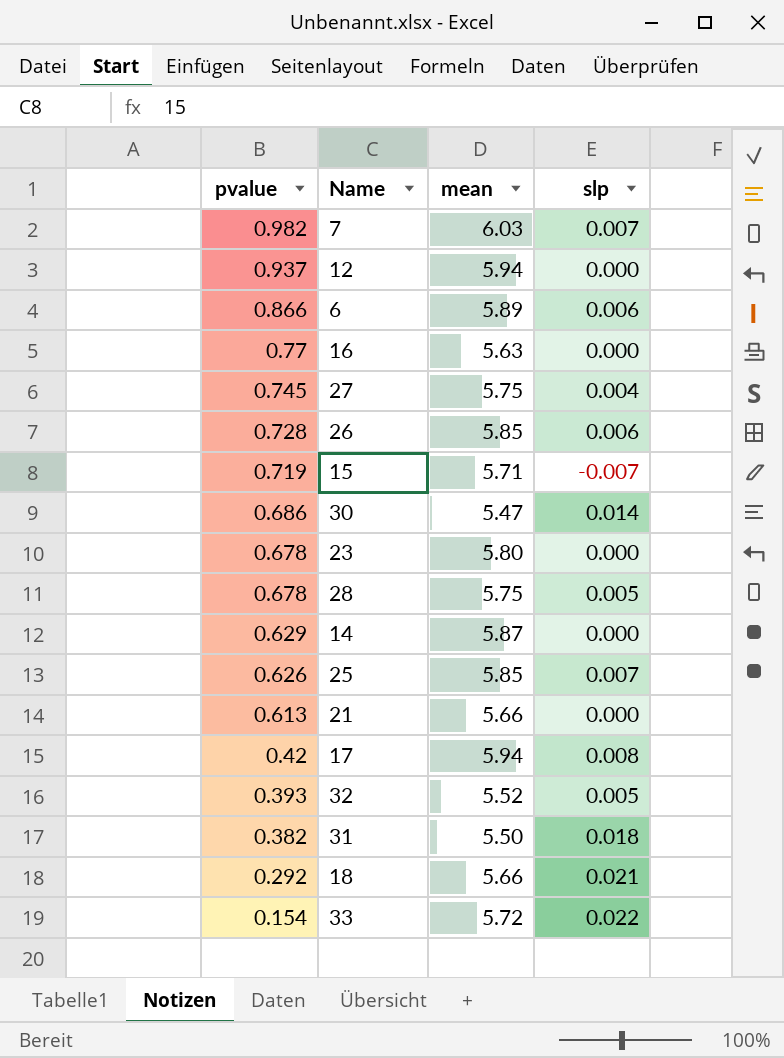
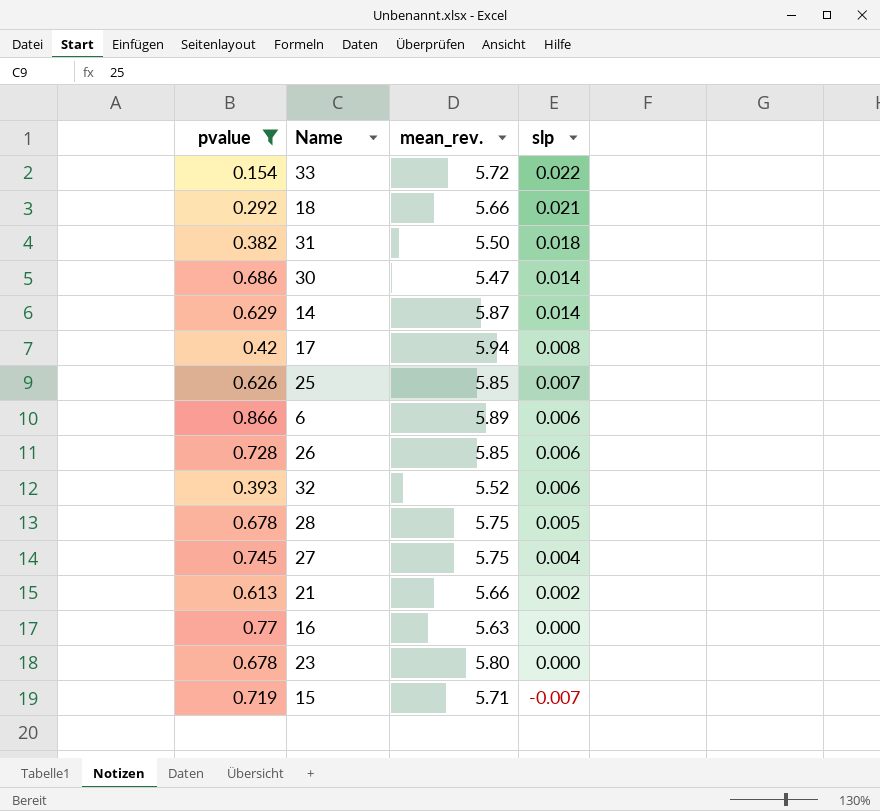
filter: none -> pvalue <= 0.866
row order: pvalue descending -> slp descending
column name: mean -> mean_rev.
14 | slp: 0.000 -> 0.014
32 | slp: 0.005 -> 0.006
21 | slp: 0.000 -> 0.002

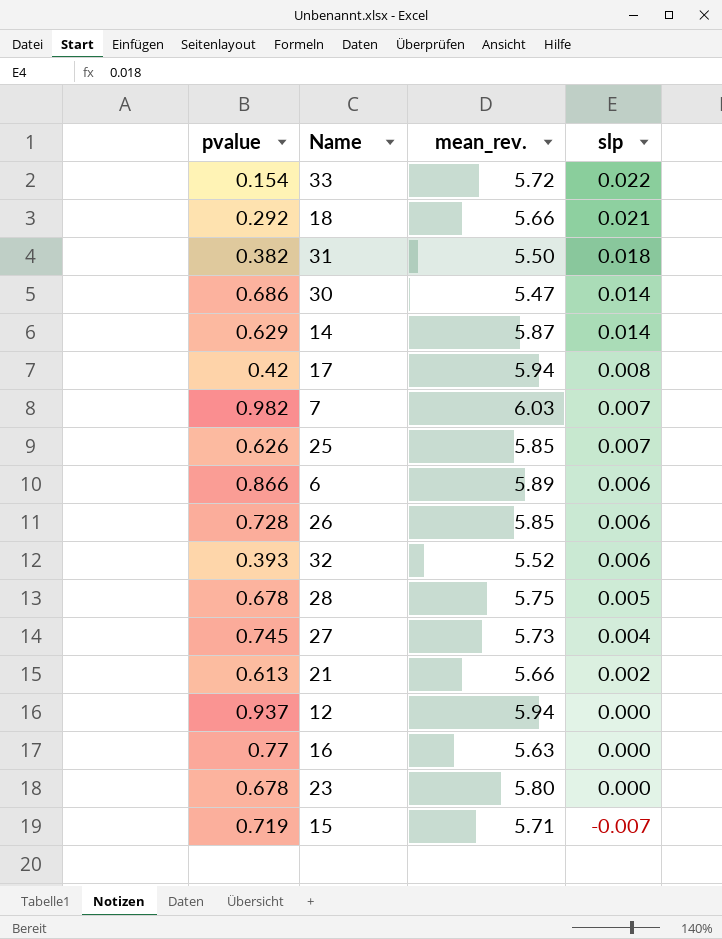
filter: pvalue <= 0.866 -> none
27 | mean_rev.: 5.75 -> 5.73

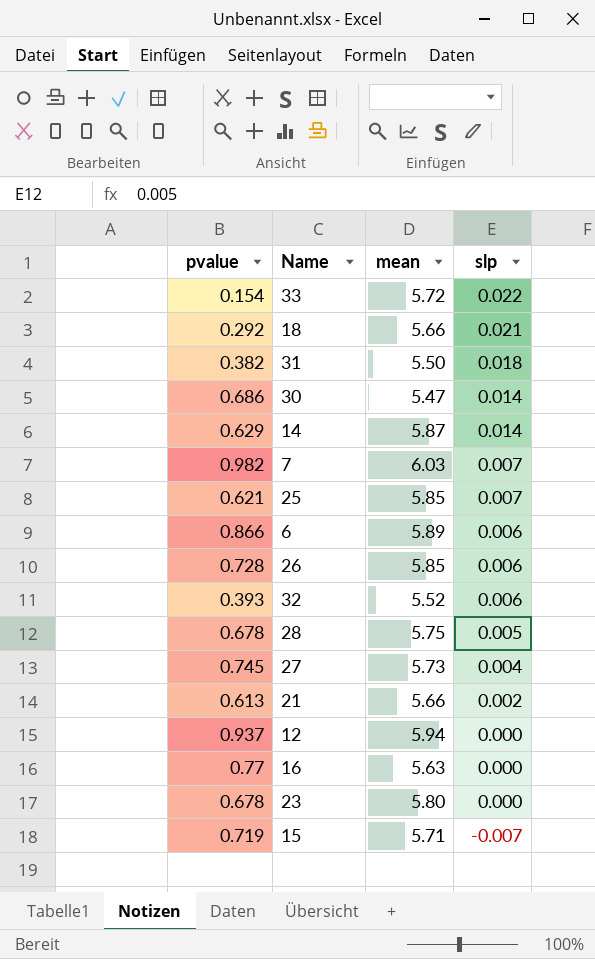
column name: mean_rev. -> mean
row 17: 0.42 | 5.94 | 0.008 -> none
25 | pvalue: 0.626 -> 0.621

